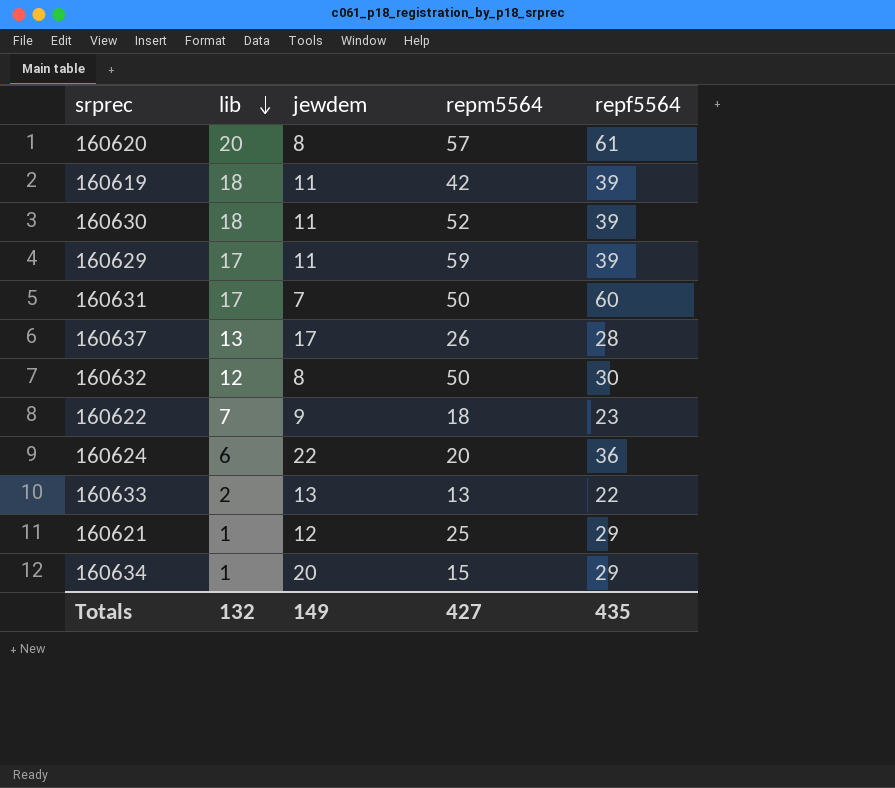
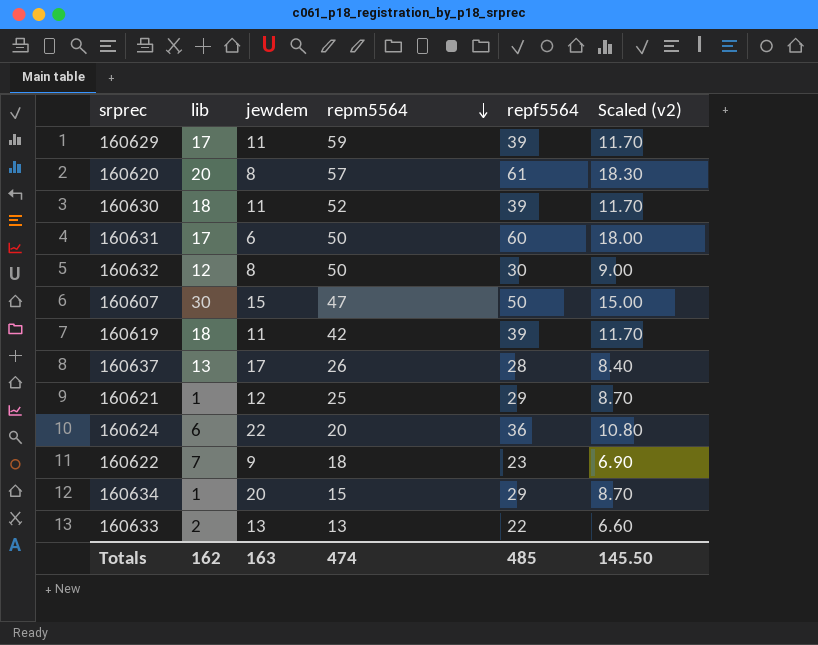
row order: lib descending -> repm5564 descending
column Scaled (v2) | formula: none -> [repf5564] * 0.3
160631 | jewdem: 7 -> 6
row 160607: none -> 30 | 15 | 47 | 50 | 15.00
Totals | lib: 132 -> 162
Totals | jewdem: 149 -> 163
Totals | repm5564: 427 -> 474
Totals | repf5564: 435 -> 485

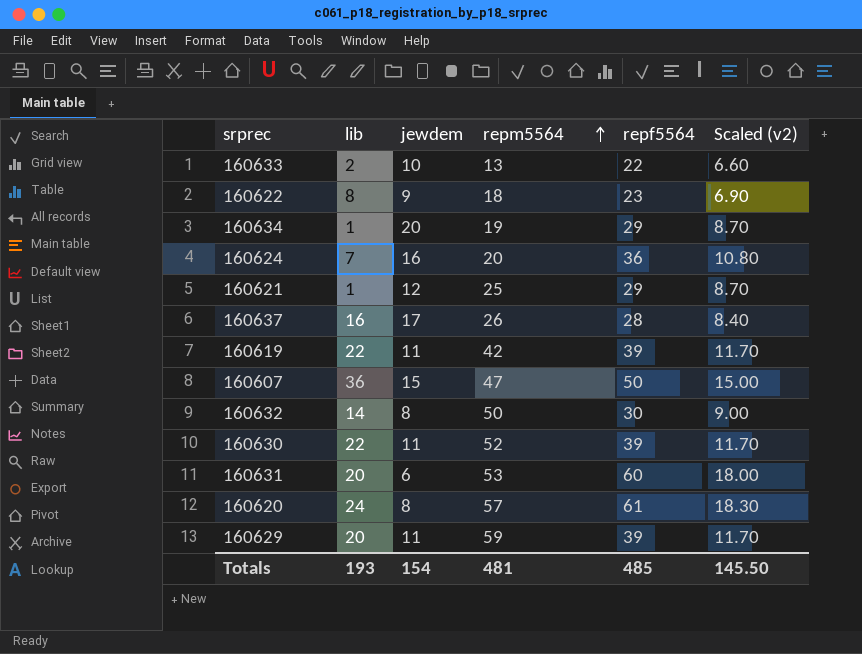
row order: repm5564 descending -> repm5564 ascending
160633 | jewdem: 13 -> 10
160622 | lib: 7 -> 8
160634 | repm5564: 15 -> 19
160624 | lib: 6 -> 7
160624 | jewdem: 22 -> 16
160637 | lib: 13 -> 16
160619 | lib: 18 -> 22
160607 | lib: 30 -> 36
160632 | lib: 12 -> 14
160630 | lib: 18 -> 22
160631 | lib: 17 -> 20
160631 | repm5564: 50 -> 53
160620 | lib: 20 -> 24
160629 | lib: 17 -> 20
Totals | lib: 162 -> 193
Totals | jewdem: 163 -> 154
Totals | repm5564: 474 -> 481

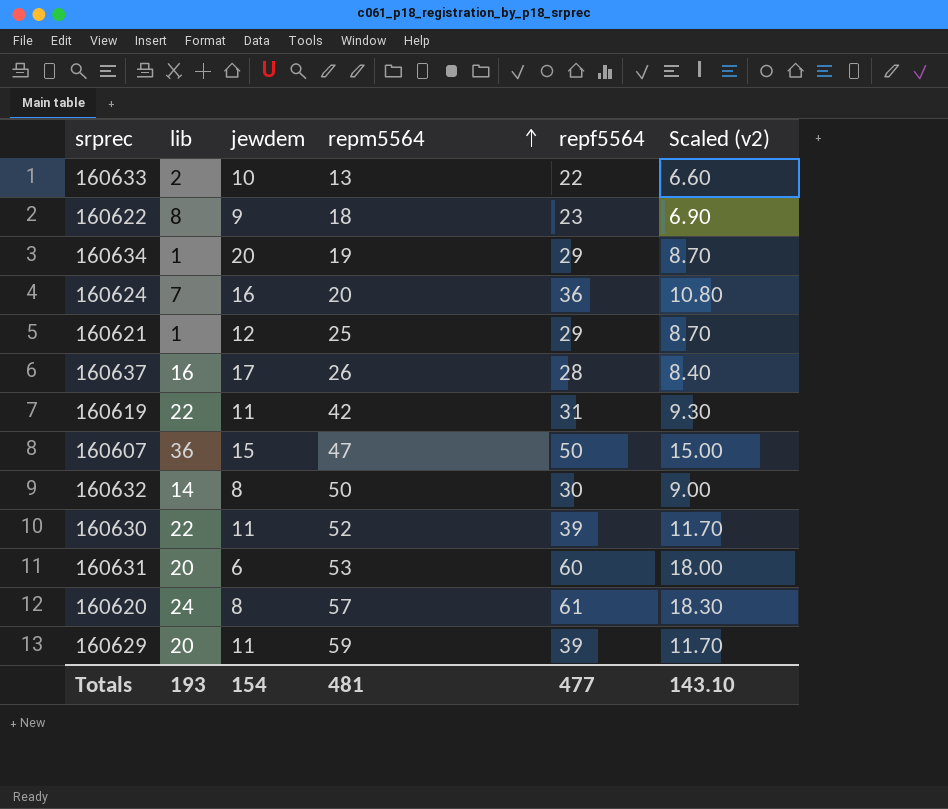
160619 | repf5564: 39 -> 31
160619 | Scaled (v2): 11.70 -> 9.30
Totals | repf5564: 485 -> 477
Totals | Scaled (v2): 145.50 -> 143.10

